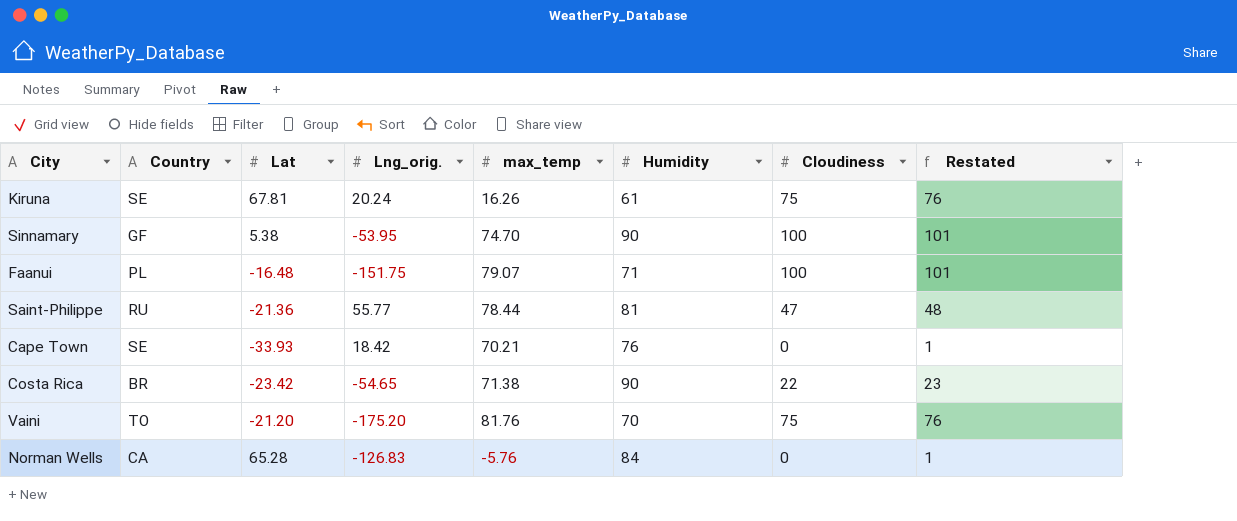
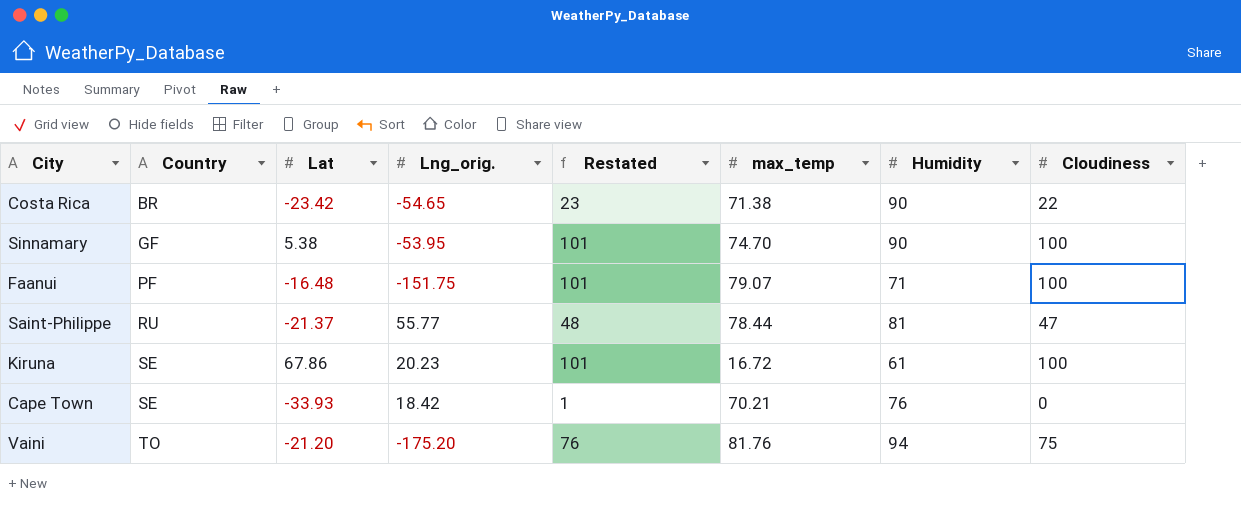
row order: none -> Country ascending
column Restated | position: 8 -> 5
row Norman Wells: CA | 65.28 | -126.83 | -5.76 | 84 | 0 | 1 -> none
Faanui | Country: PL -> PF
Saint-Philippe | Lat: -21.36 -> -21.37
Kiruna | Lat: 67.81 -> 67.86
Kiruna | Lng_orig.: 20.24 -> 20.23
Kiruna | Restated: 76 -> 101
Kiruna | max_temp: 16.26 -> 16.72
Kiruna | Cloudiness: 75 -> 100
Vaini | Humidity: 70 -> 94

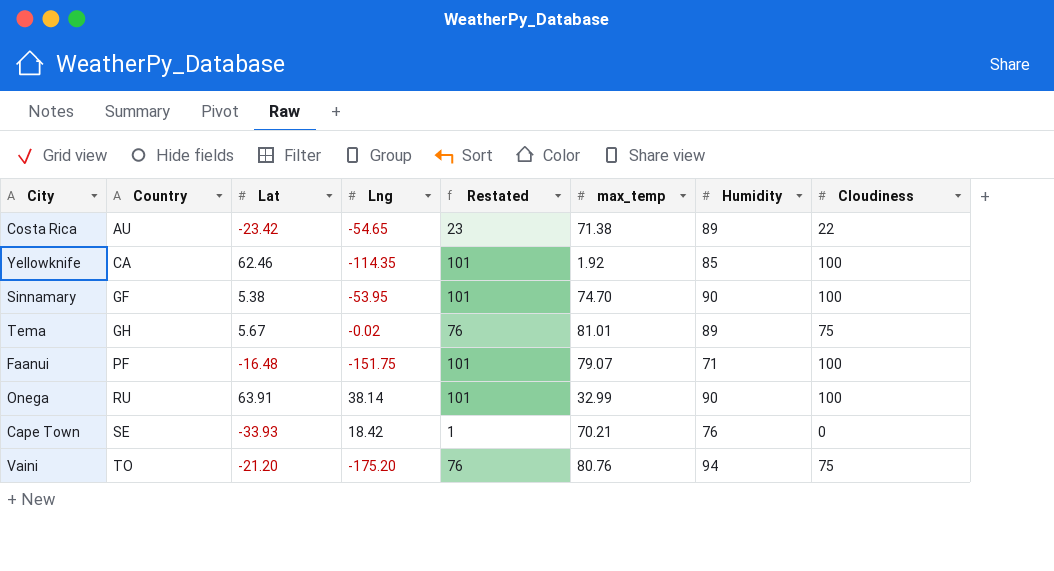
column name: Lng_orig. -> Lng
row Saint-Philippe: RU | -21.37 | 55.77 | 48 | 78.44 | 81 | 47 -> none
row Kiruna: SE | 67.86 | 20.23 | 101 | 16.72 | 61 | 100 -> none
Costa Rica | Country: BR -> AU
Costa Rica | Humidity: 90 -> 89
row Yellowknife: none -> CA | 62.46 | -114.35 | 101 | 1.92 | 85 | 100
row Tema: none -> GH | 5.67 | -0.02 | 76 | 81.01 | 89 | 75
row Onega: none -> RU | 63.91 | 38.14 | 101 | 32.99 | 90 | 100
Vaini | max_temp: 81.76 -> 80.76

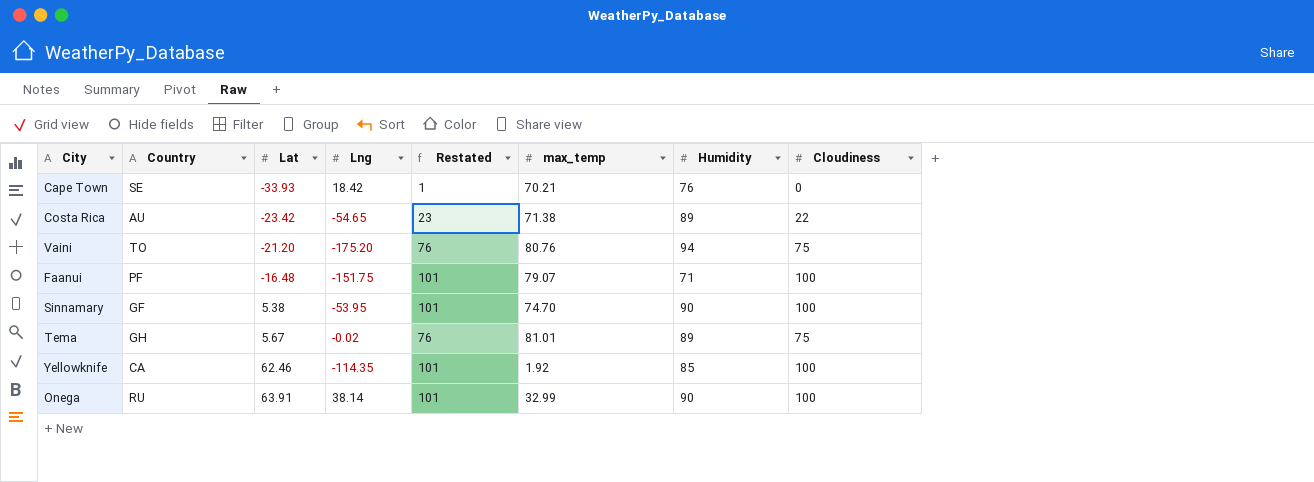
row order: Country ascending -> Lat ascending

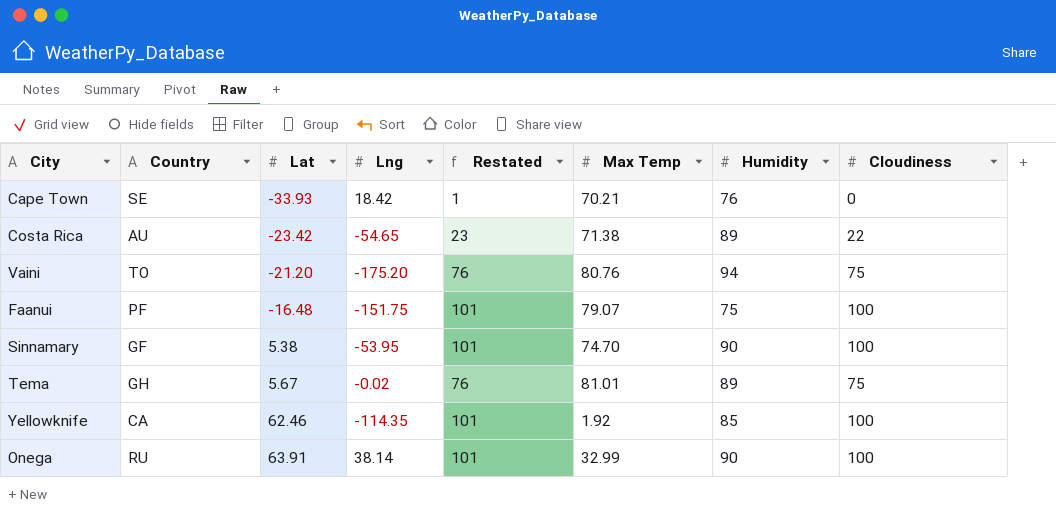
column name: max_temp -> Max Temp
Faanui | Humidity: 71 -> 75

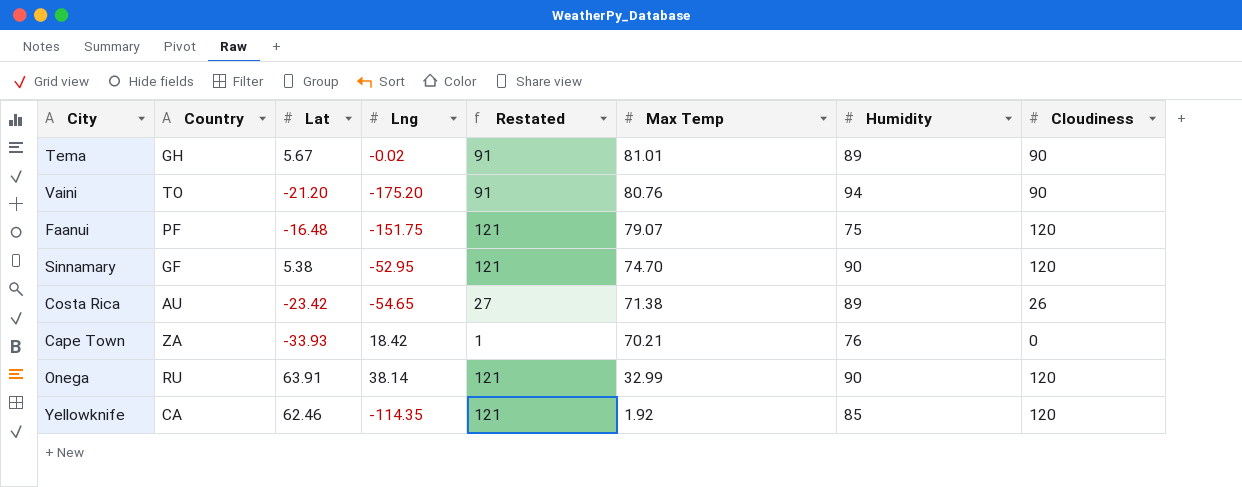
row order: Lat ascending -> Max Temp descending
Tema | Restated: 76 -> 91
Tema | Cloudiness: 75 -> 90
Vaini | Restated: 76 -> 91
Vaini | Cloudiness: 75 -> 90
Faanui | Restated: 101 -> 121
Faanui | Cloudiness: 100 -> 120
Sinnamary | Lng: -53.95 -> -52.95
Sinnamary | Restated: 101 -> 121
Sinnamary | Cloudiness: 100 -> 120
Costa Rica | Restated: 23 -> 27
Costa Rica | Cloudiness: 22 -> 26
Cape Town | Country: SE -> ZA
Onega | Restated: 101 -> 121
Onega | Cloudiness: 100 -> 120
Yellowknife | Restated: 101 -> 121
Yellowknife | Cloudiness: 100 -> 120

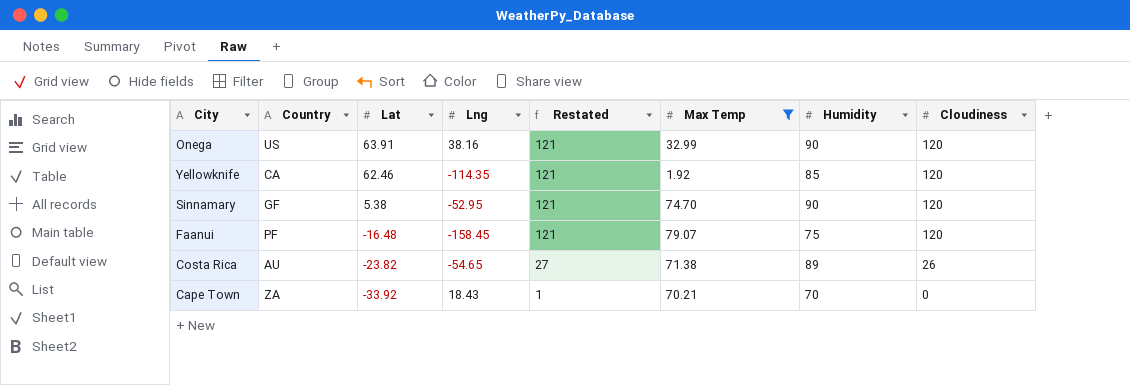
filter: none -> Max Temp <= 79.07
row order: Max Temp descending -> Lat descending
Onega | Country: RU -> US
Onega | Lng: 38.14 -> 38.16
Faanui | Lng: -151.75 -> -158.45
Costa Rica | Lat: -23.42 -> -23.82
Cape Town | Lat: -33.93 -> -33.92
Cape Town | Lng: 18.42 -> 18.43
Cape Town | Humidity: 76 -> 70

